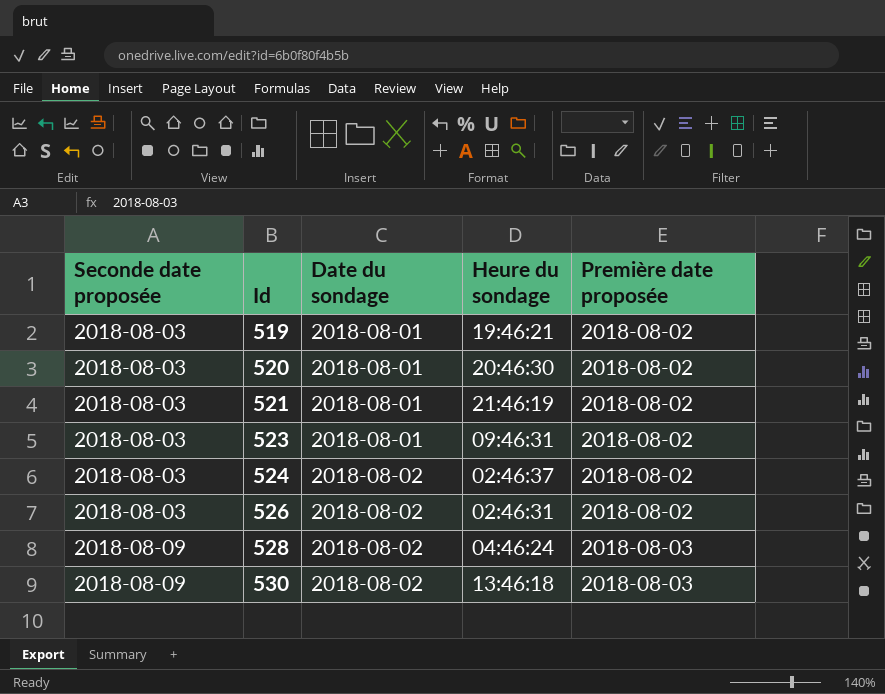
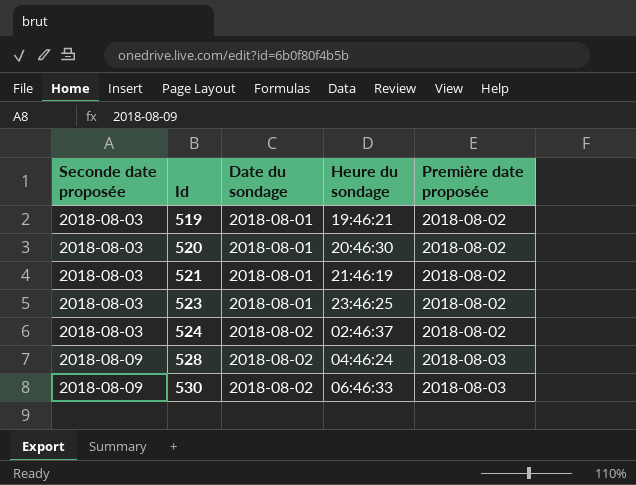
row 526: 2018-08-03 | 2018-08-02 | 02:46:31 | 2018-08-02 -> none
523 | Heure du sondage: 09:46:31 -> 23:46:25
530 | Heure du sondage: 13:46:18 -> 06:46:33

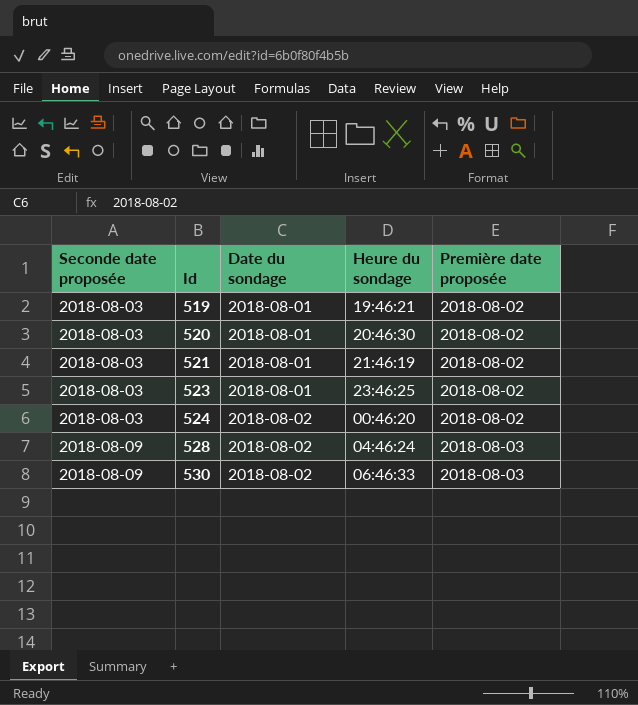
524 | Heure du sondage: 02:46:37 -> 00:46:20

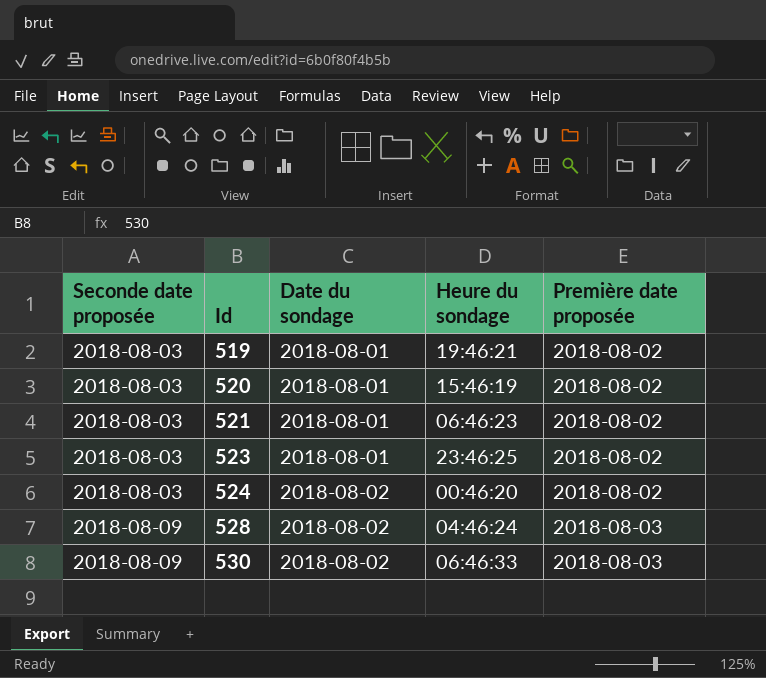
520 | Heure du sondage: 20:46:30 -> 15:46:19
521 | Heure du sondage: 21:46:19 -> 06:46:23

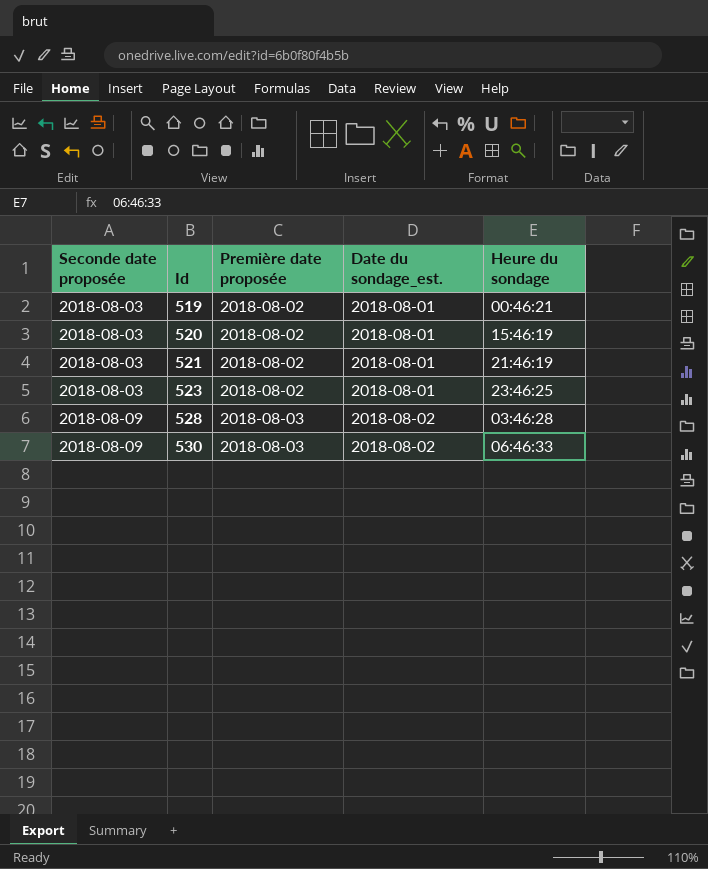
column Première date proposée | position: 5 -> 3
column name: Date du sondage -> Date du sondage_est.
row 524: 2018-08-03 | 2018-08-02 | 00:46:20 | 2018-08-02 -> none
519 | Heure du sondage: 19:46:21 -> 00:46:21
521 | Heure du sondage: 06:46:23 -> 21:46:19
528 | Heure du sondage: 04:46:24 -> 03:46:28

